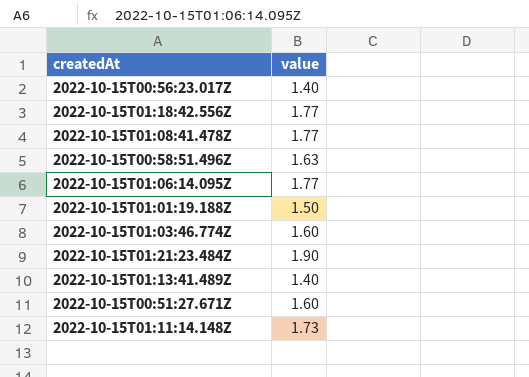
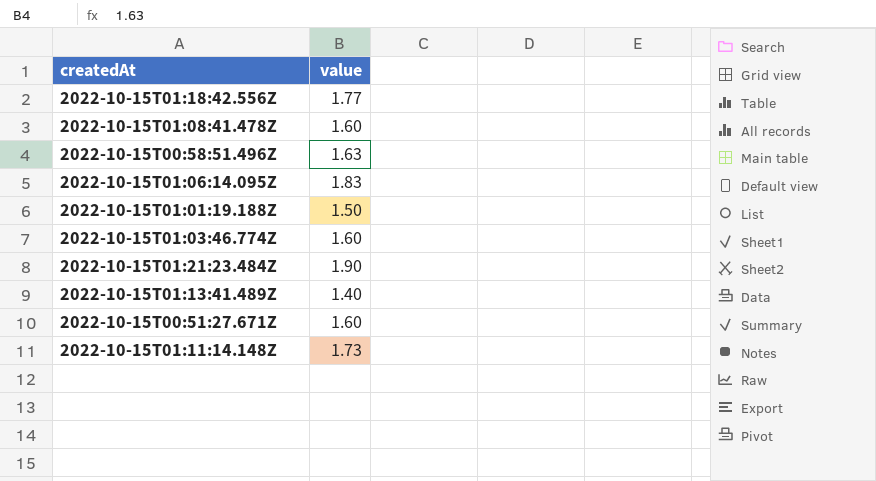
row 2022-10-15T00:56:23.017Z: 1.40 -> none
2022-10-15T01:08:41.478Z | value: 1.77 -> 1.60
2022-10-15T01:06:14.095Z | value: 1.77 -> 1.83

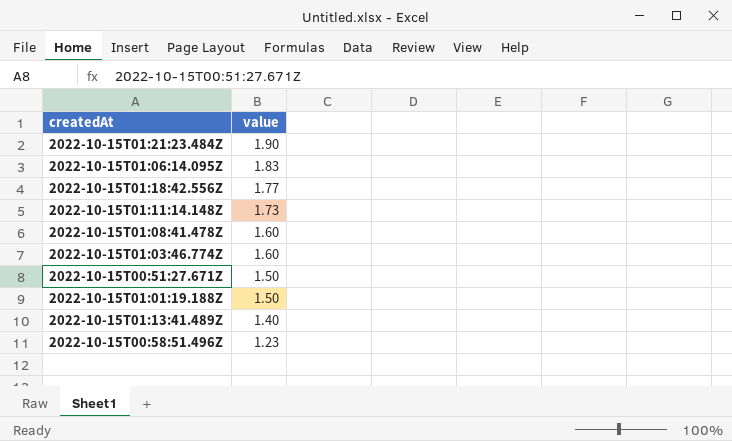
row order: none -> value descending
2022-10-15T00:51:27.671Z | value: 1.60 -> 1.50
2022-10-15T00:58:51.496Z | value: 1.63 -> 1.23

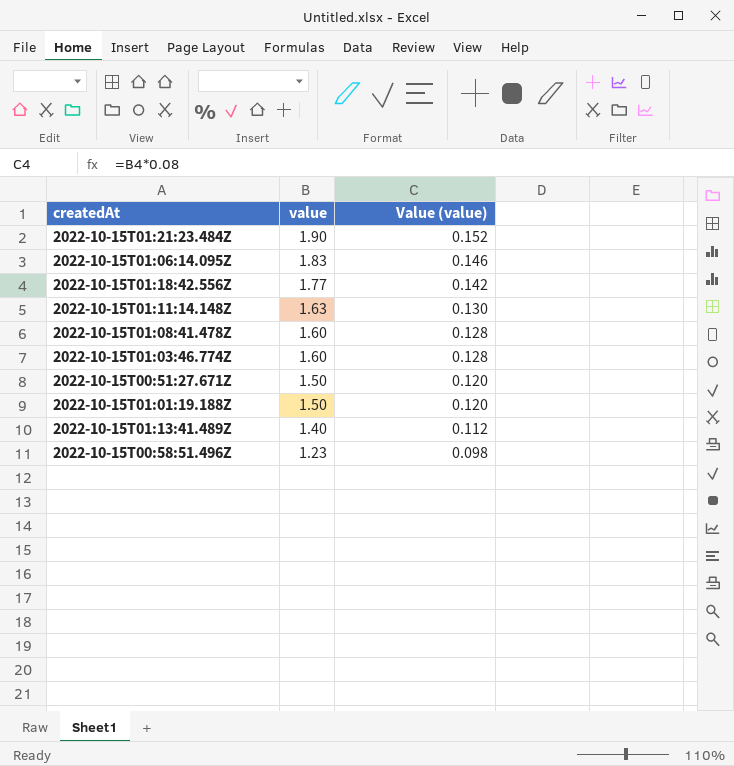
column Value (value) | formula: none -> [value] * 0.08
2022-10-15T01:11:14.148Z | value: 1.73 -> 1.63

